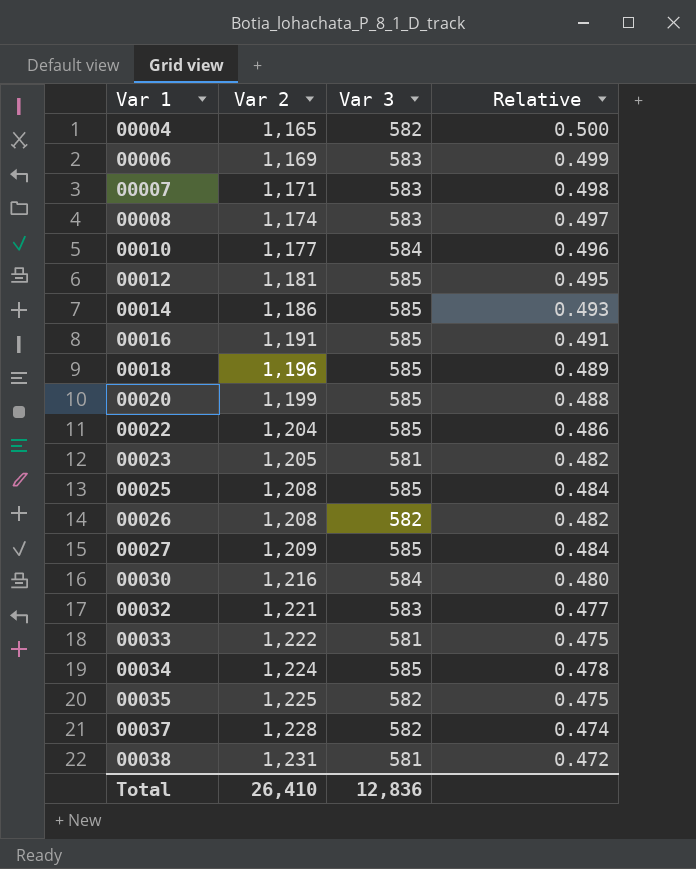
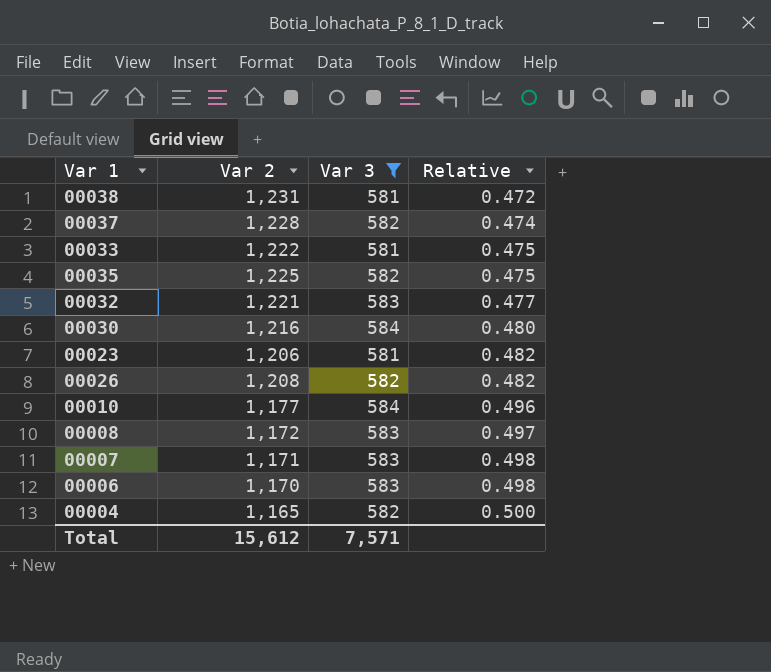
filter: none -> Var 3 != 585
row order: Var 1 ascending -> Relative ascending
00023 | Var 2: 1,205 -> 1,206
00008 | Var 2: 1,174 -> 1,172
00006 | Var 2: 1,169 -> 1,170
00006 | Relative: 0.499 -> 0.498
Total | Var 2: 26,410 -> 15,612
Total | Var 3: 12,836 -> 7,571

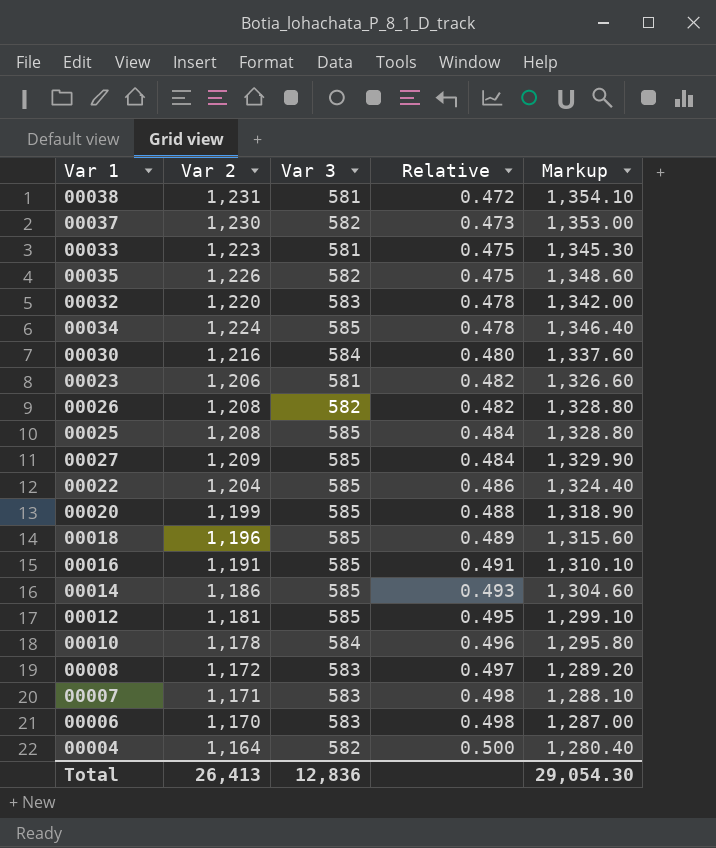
filter: Var 3 != 585 -> none
column Markup | formula: none -> [Var 2] * 1.1
00037 | Var 2: 1,228 -> 1,230
00037 | Relative: 0.474 -> 0.473
00033 | Var 2: 1,222 -> 1,223
00035 | Var 2: 1,225 -> 1,226
00032 | Var 2: 1,221 -> 1,220
00032 | Relative: 0.477 -> 0.478
00010 | Var 2: 1,177 -> 1,178
00004 | Var 2: 1,165 -> 1,164
Total | Var 2: 15,612 -> 26,413
Total | Var 3: 7,571 -> 12,836

